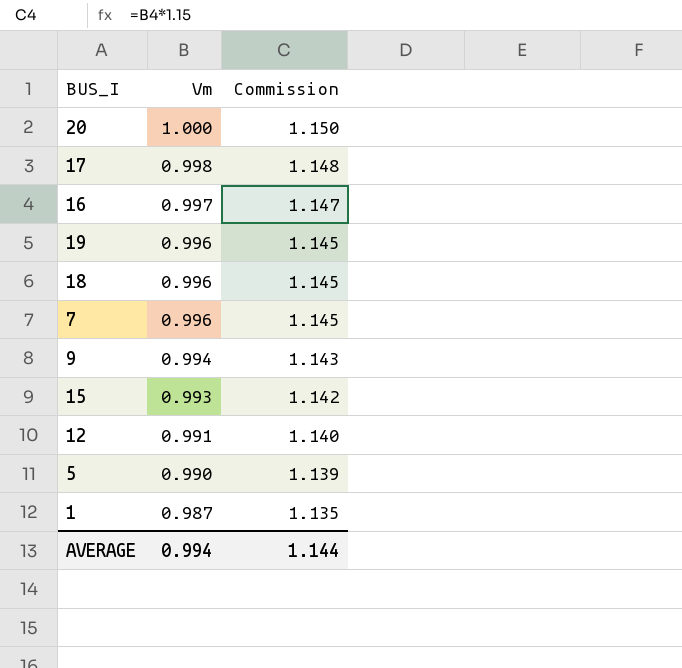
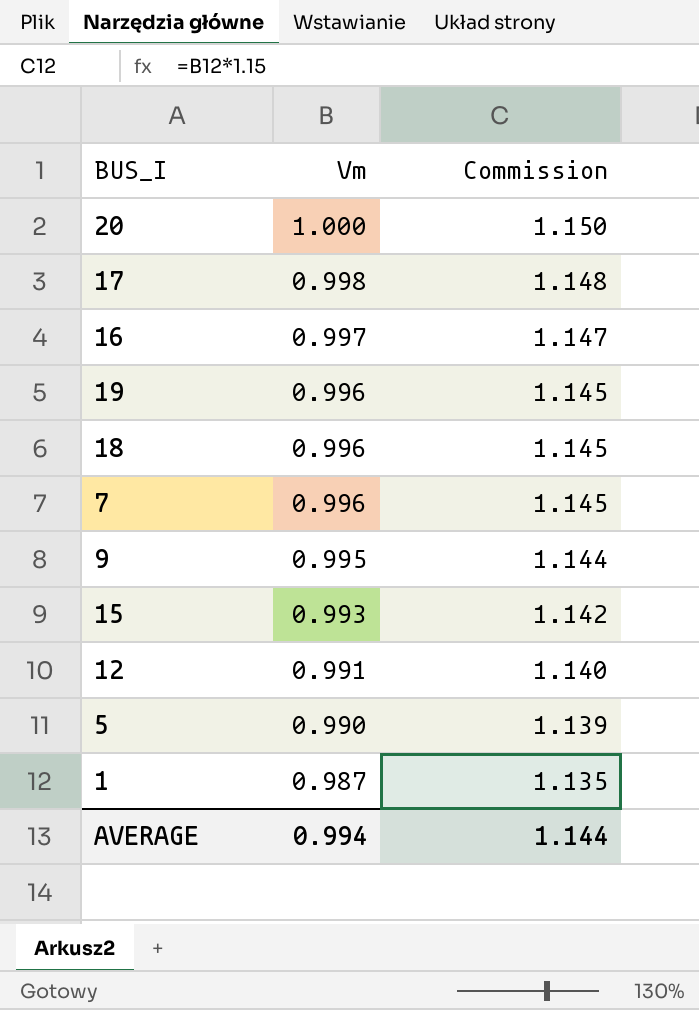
9 | Vm: 0.994 -> 0.995
9 | Commission: 1.143 -> 1.144

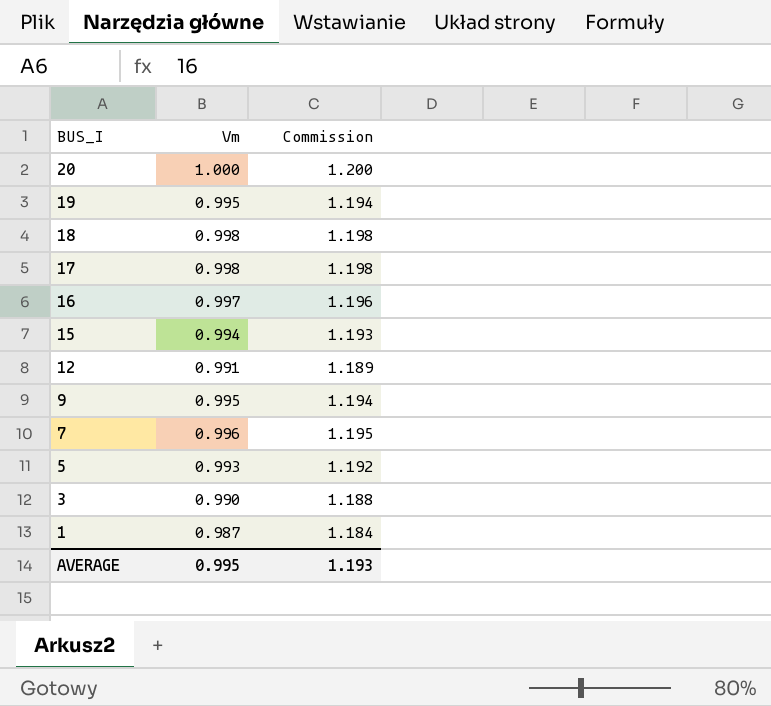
row order: Vm descending -> BUS_I descending
column Commission | formula: [Vm] * 1.15 -> [Vm] * 1.2
19 | Vm: 0.996 -> 0.995
18 | Vm: 0.996 -> 0.998
15 | Vm: 0.993 -> 0.994
5 | Vm: 0.990 -> 0.993
row 3: none -> 0.990 | 1.188
AVERAGE | Vm: 0.994 -> 0.995
AVERAGE | Commission: 1.144 -> 1.193

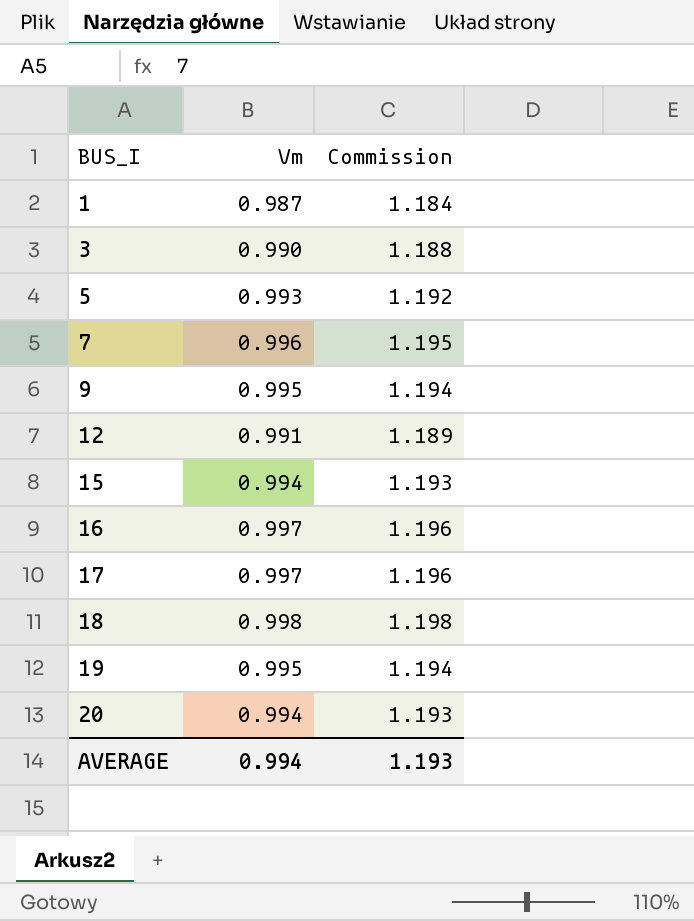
row order: BUS_I descending -> BUS_I ascending
17 | Vm: 0.998 -> 0.997
17 | Commission: 1.198 -> 1.196
20 | Vm: 1.000 -> 0.994
20 | Commission: 1.200 -> 1.193
AVERAGE | Vm: 0.995 -> 0.994

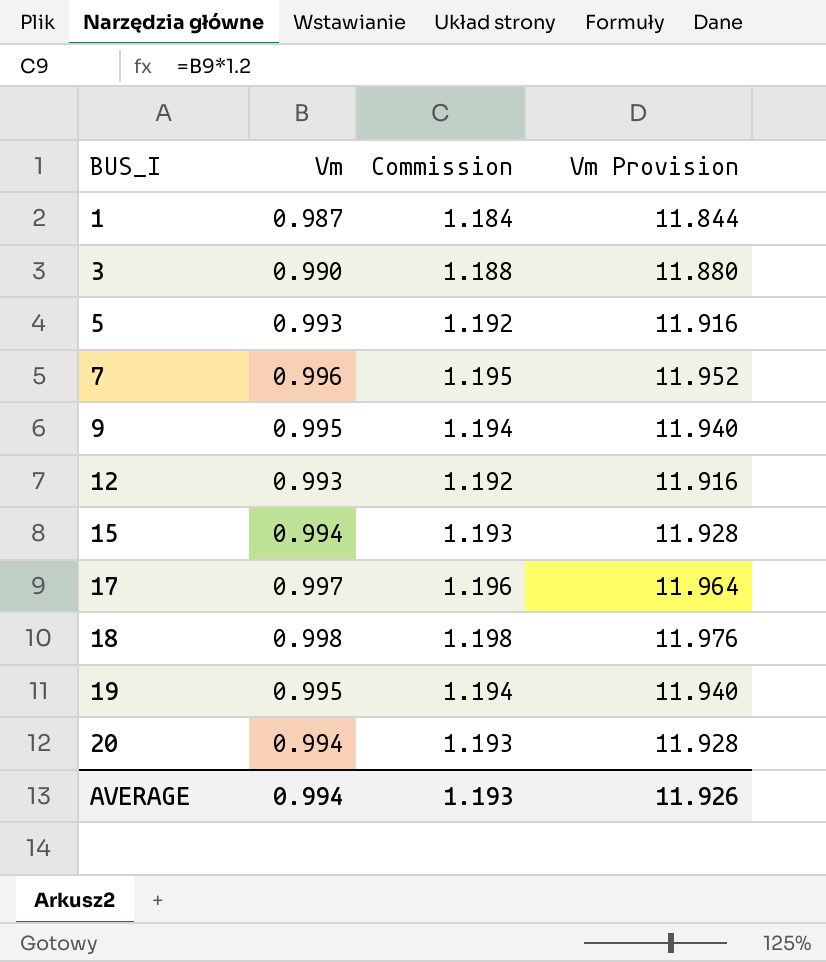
column Vm Provision | formula: none -> [Vm] * 12
row 16: 0.997 | 1.196 -> none
12 | Vm: 0.991 -> 0.993
12 | Commission: 1.189 -> 1.192

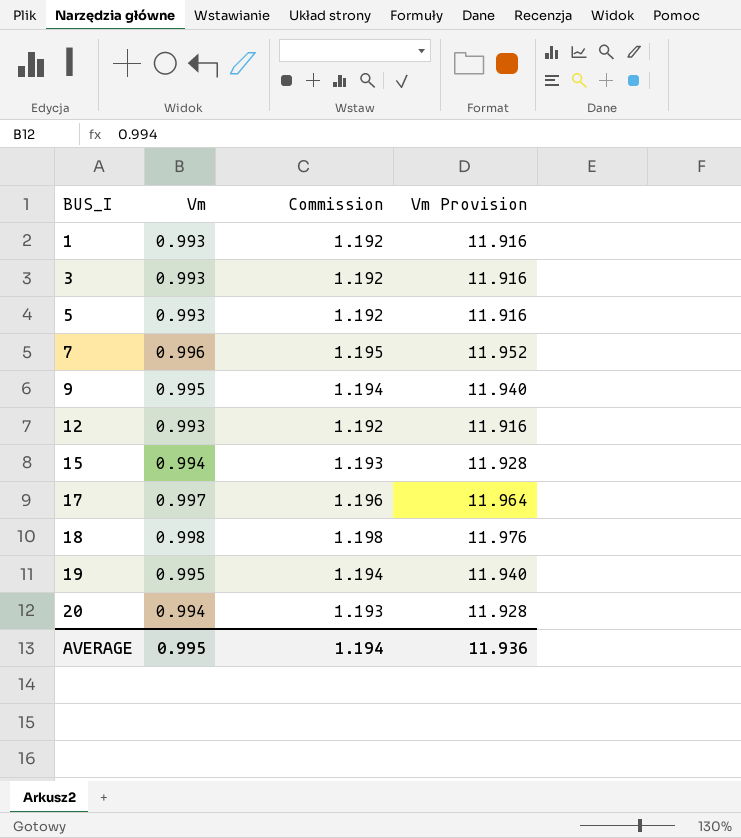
1 | Vm: 0.987 -> 0.993
1 | Commission: 1.184 -> 1.192
1 | Vm Provision: 11.844 -> 11.916
3 | Vm: 0.990 -> 0.993
3 | Commission: 1.188 -> 1.192
3 | Vm Provision: 11.880 -> 11.916
AVERAGE | Vm: 0.994 -> 0.995
AVERAGE | Commission: 1.193 -> 1.194
AVERAGE | Vm Provision: 11.926 -> 11.936

